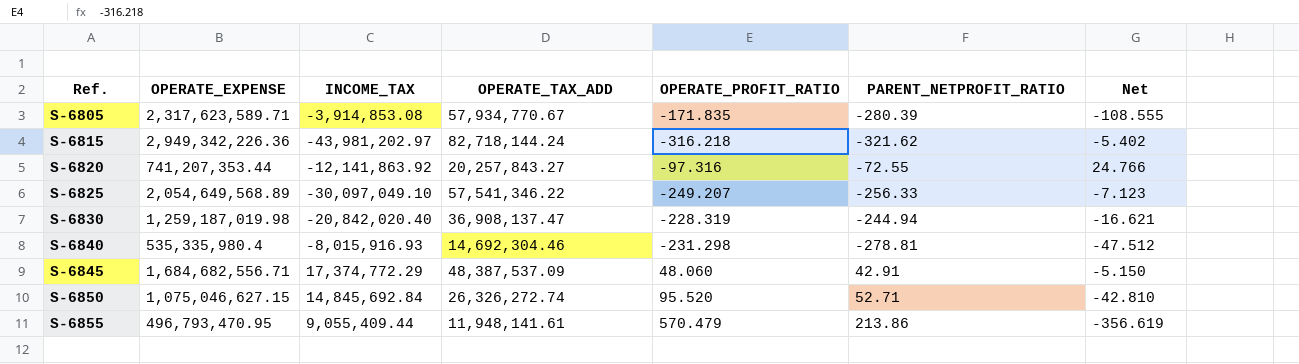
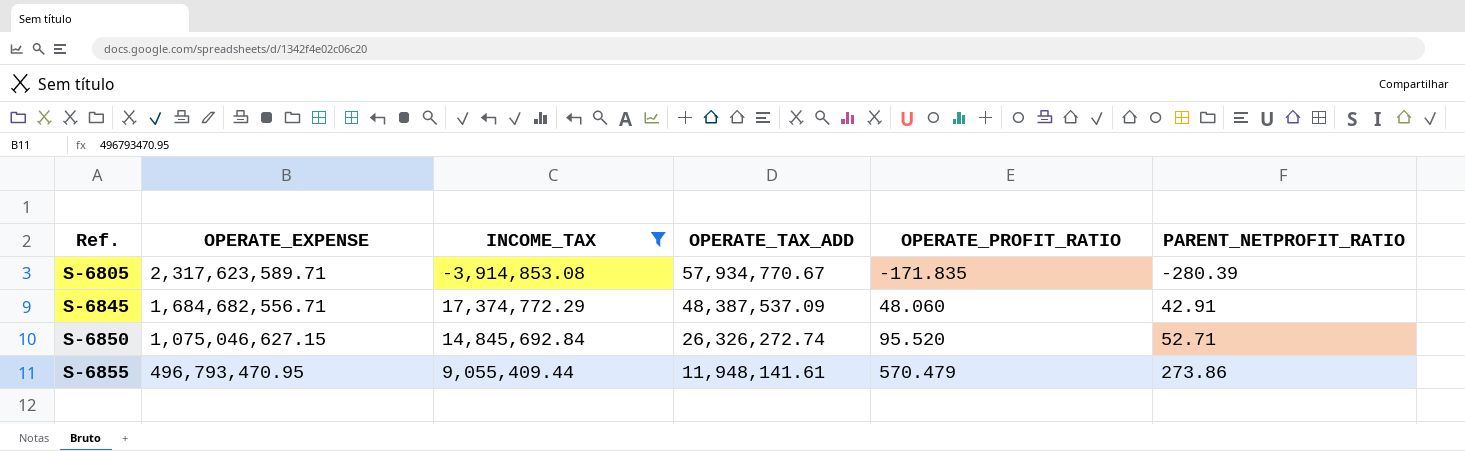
filter: none -> INCOME_TAX >= -3,914,853.08
column Net | formula: [PARENT_NETPROFIT_RATIO] - [OPERATE_PROFIT_RATIO] -> none
S-6855 | PARENT_NETPROFIT_RATIO: 213.86 -> 273.86

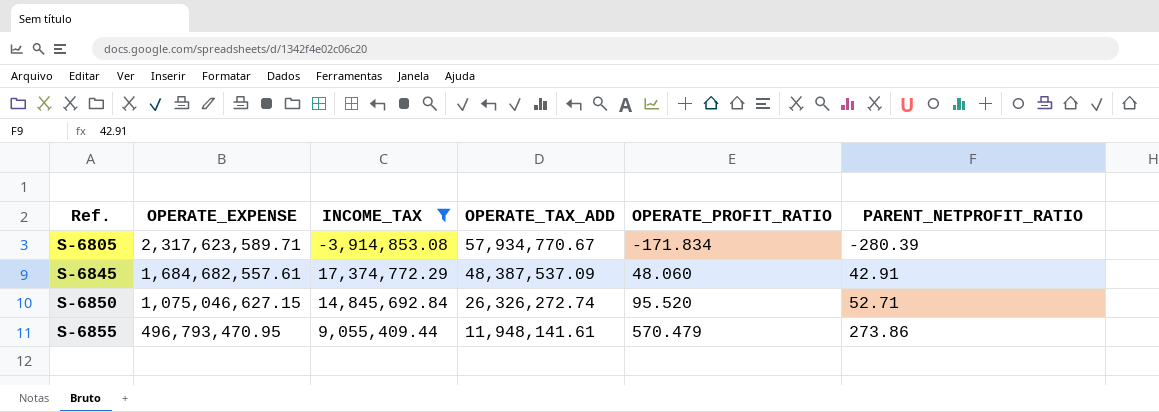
S-6805 | OPERATE_PROFIT_RATIO: -171.835 -> -171.834
S-6845 | OPERATE_EXPENSE: 1,684,682,556.71 -> 1,684,682,557.61

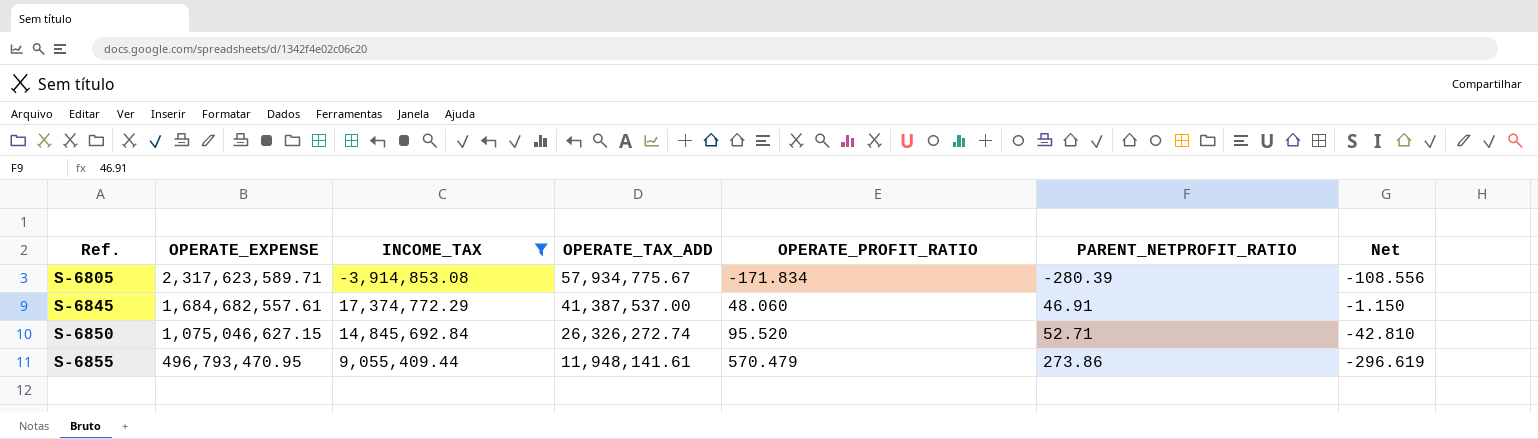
column Net | formula: none -> [PARENT_NETPROFIT_RATIO] - [OPERATE_PROFIT_RATIO]
S-6805 | OPERATE_TAX_ADD: 57,934,770.67 -> 57,934,775.67
S-6845 | OPERATE_TAX_ADD: 48,387,537.09 -> 41,387,537.00
S-6845 | PARENT_NETPROFIT_RATIO: 42.91 -> 46.91

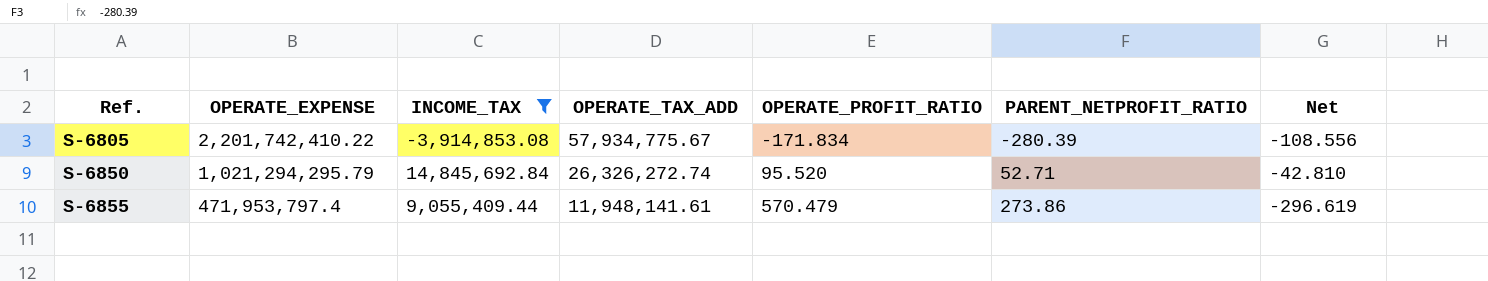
row S-6845: 1,684,682,557.61 | 17,374,772.29 | 41,387,537.00 | 48.060 | 46.91 | -1.150 -> none
S-6805 | OPERATE_EXPENSE: 2,317,623,589.71 -> 2,201,742,410.22
S-6850 | OPERATE_EXPENSE: 1,075,046,627.15 -> 1,021,294,295.79
S-6855 | OPERATE_EXPENSE: 496,793,470.95 -> 471,953,797.4

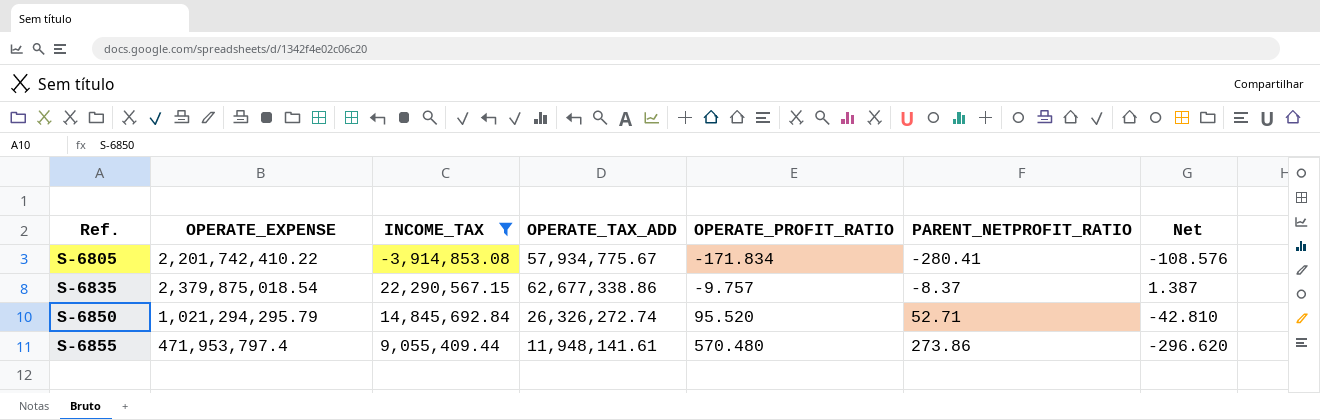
S-6805 | PARENT_NETPROFIT_RATIO: -280.39 -> -280.41
S-6805 | Net: -108.556 -> -108.576
row S-6835: none -> 2,379,875,018.54 | 22,290,567.15 | 62,677,338.86 | -9.757 | -8.37 | 1.387
S-6855 | OPERATE_PROFIT_RATIO: 570.479 -> 570.480
S-6855 | Net: -296.619 -> -296.620

